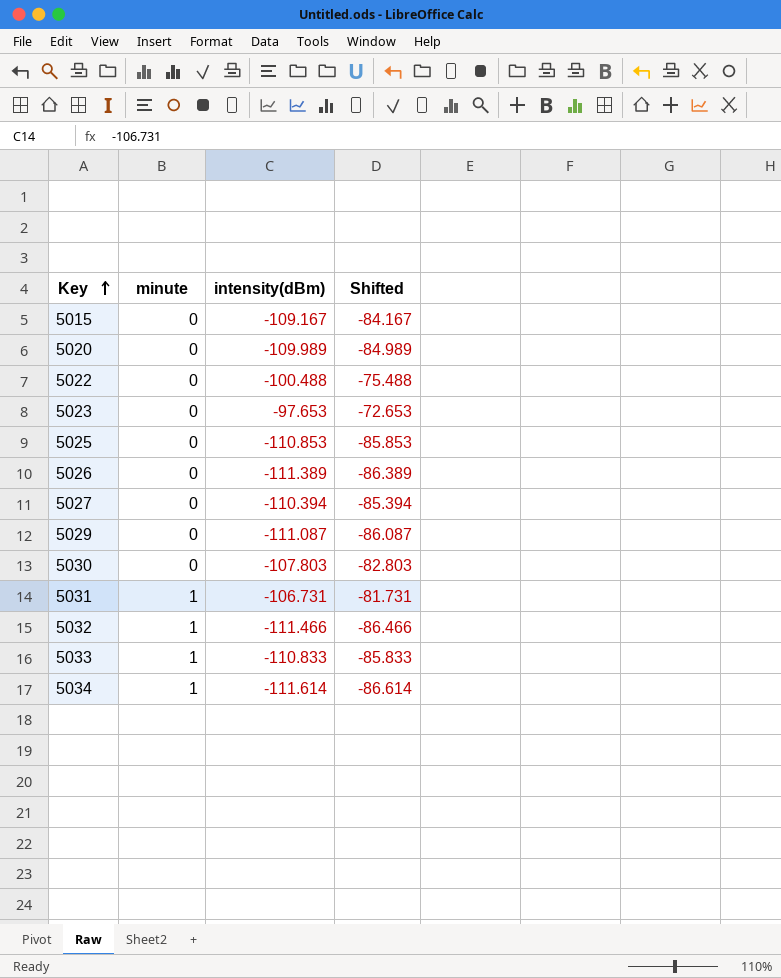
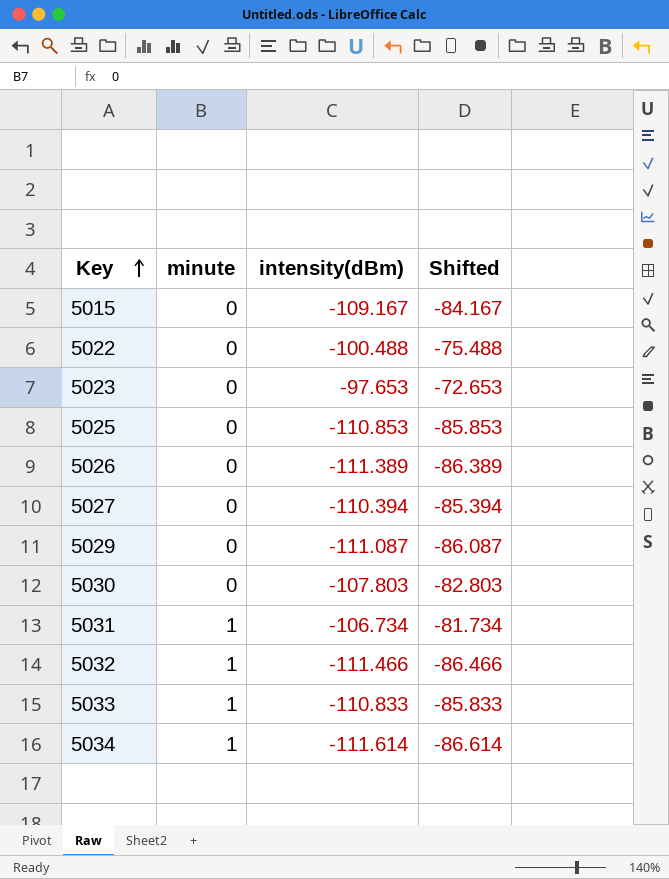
row 5020: 0 | -109.989 | -84.989 -> none
5031 | intensity(dBm): -106.731 -> -106.734
5031 | Shifted: -81.731 -> -81.734

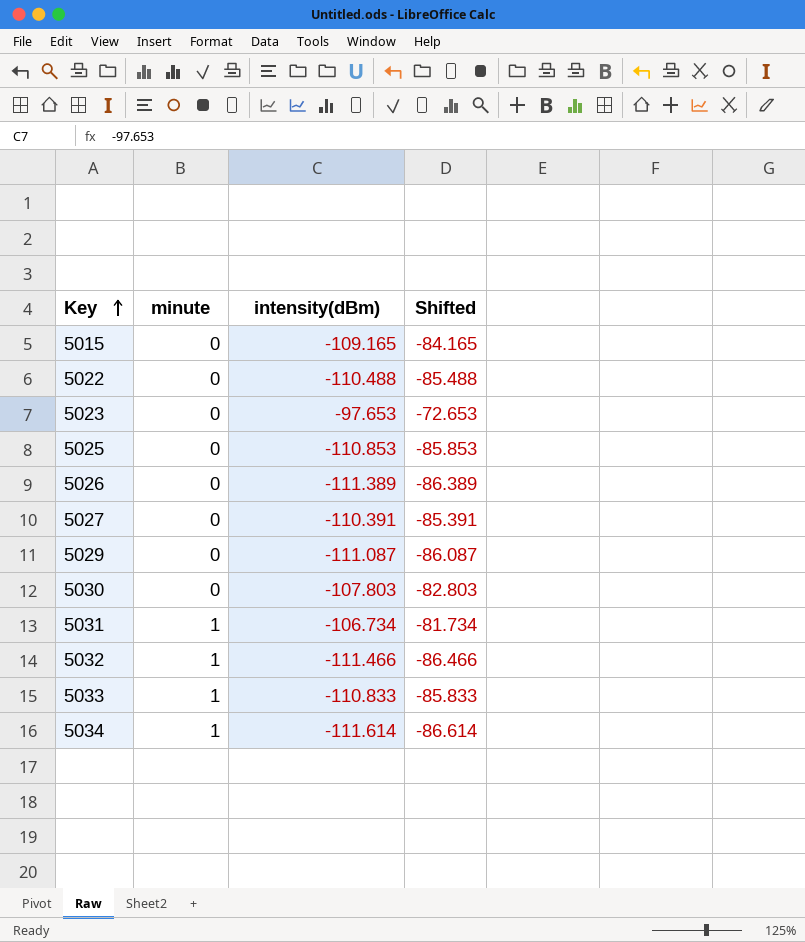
5015 | intensity(dBm): -109.167 -> -109.165
5015 | Shifted: -84.167 -> -84.165
5022 | intensity(dBm): -100.488 -> -110.488
5022 | Shifted: -75.488 -> -85.488
5027 | intensity(dBm): -110.394 -> -110.391
5027 | Shifted: -85.394 -> -85.391

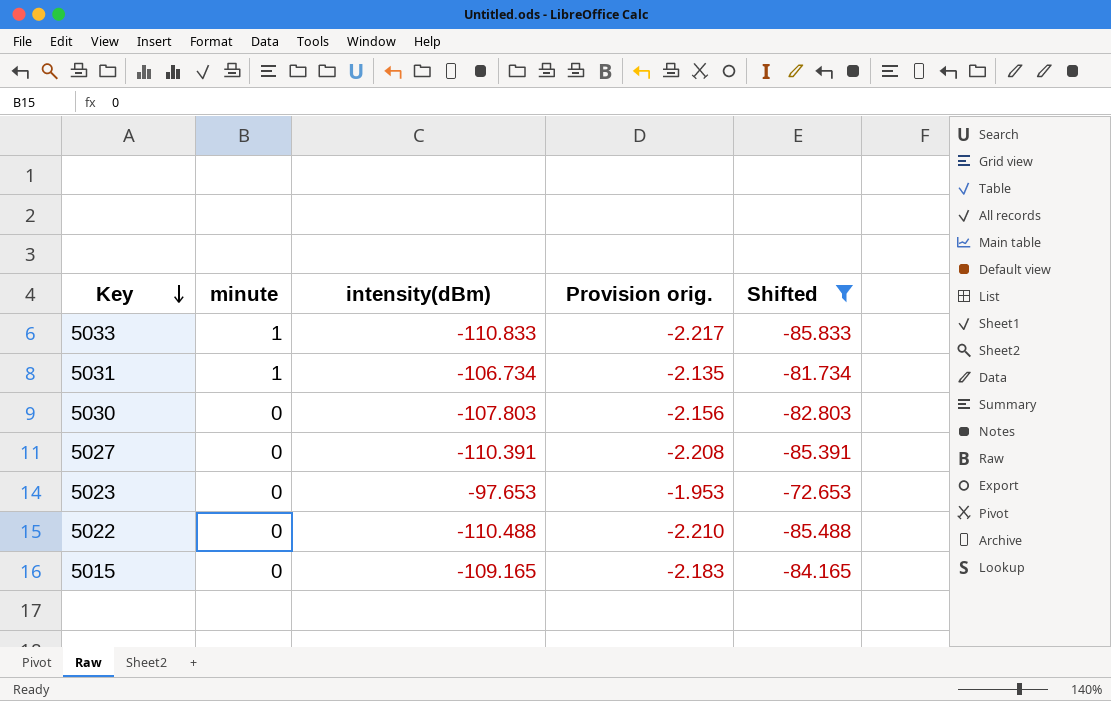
filter: none -> Shifted >= -85.833
row order: Key ascending -> Key descending
column Provision orig. | formula: none -> [intensity(dBm)] * 0.02

